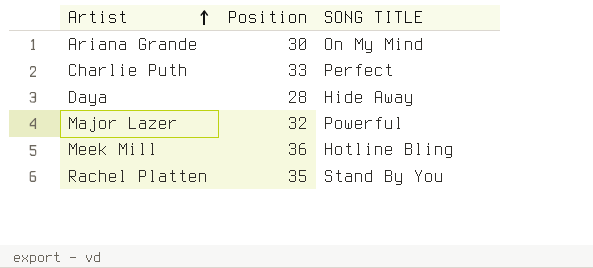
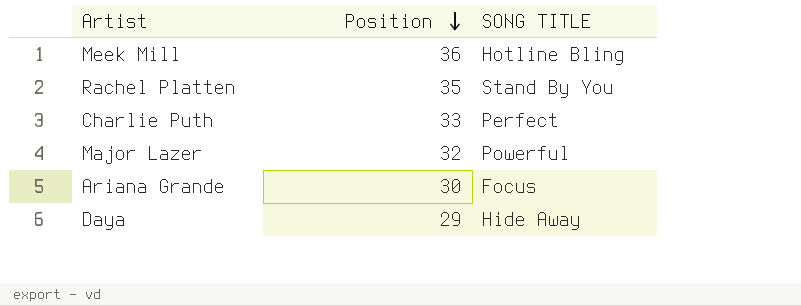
row order: Artist ascending -> Position descending
Ariana Grande | SONG TITLE: On My Mind -> Focus
Daya | Position: 28 -> 29

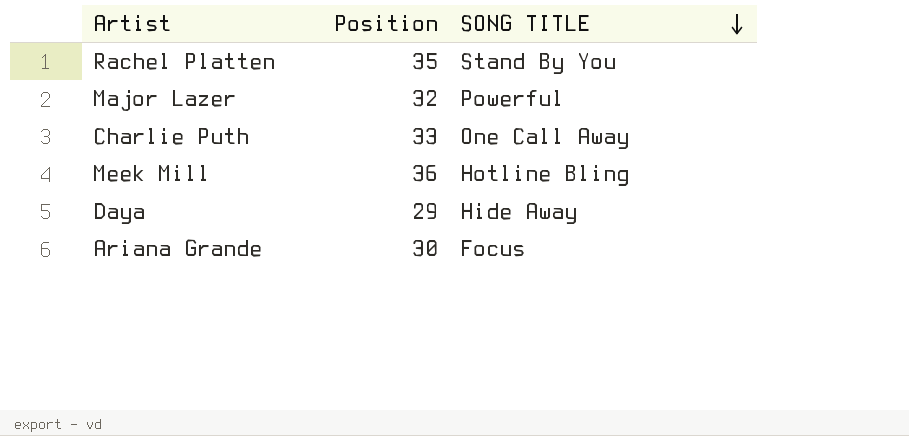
row order: Position descending -> SONG TITLE descending
Charlie Puth | SONG TITLE: Perfect -> One Call Away

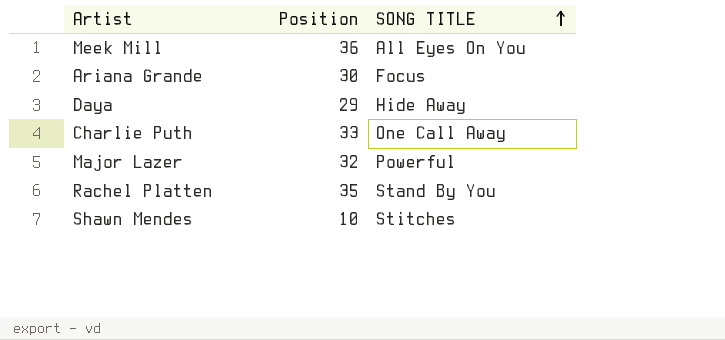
row order: SONG TITLE descending -> SONG TITLE ascending
Meek Mill | SONG TITLE: Hotline Bling -> All Eyes On You
row Shawn Mendes: none -> 10 | Stitches

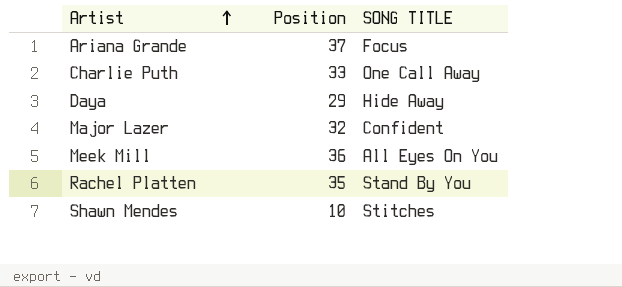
row order: SONG TITLE ascending -> Artist ascending
Ariana Grande | Position: 30 -> 37
Major Lazer | SONG TITLE: Powerful -> Confident

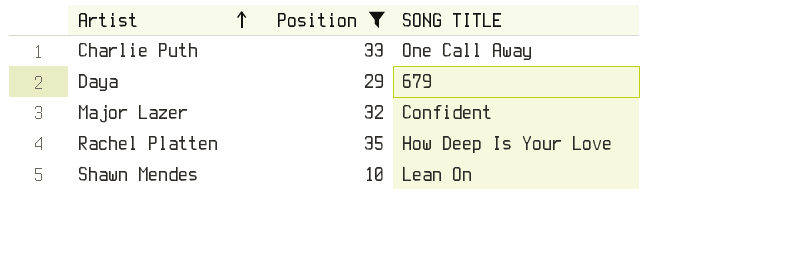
filter: none -> Position <= 35
Daya | SONG TITLE: Hide Away -> 679
Rachel Platten | SONG TITLE: Stand By You -> How Deep Is Your Love
Shawn Mendes | SONG TITLE: Stitches -> Lean On

